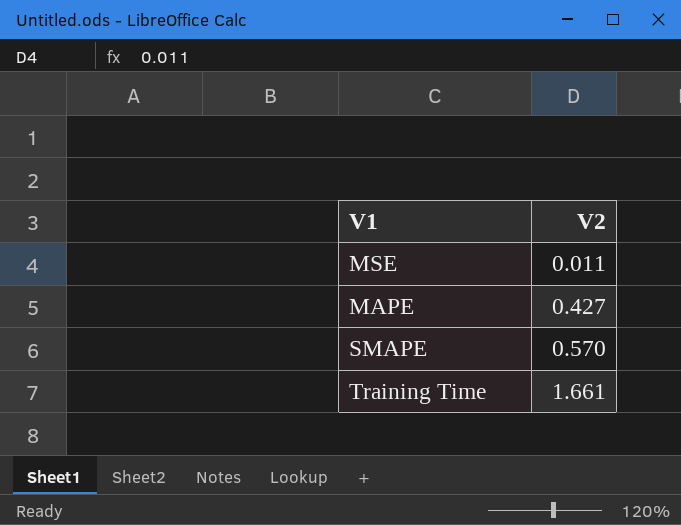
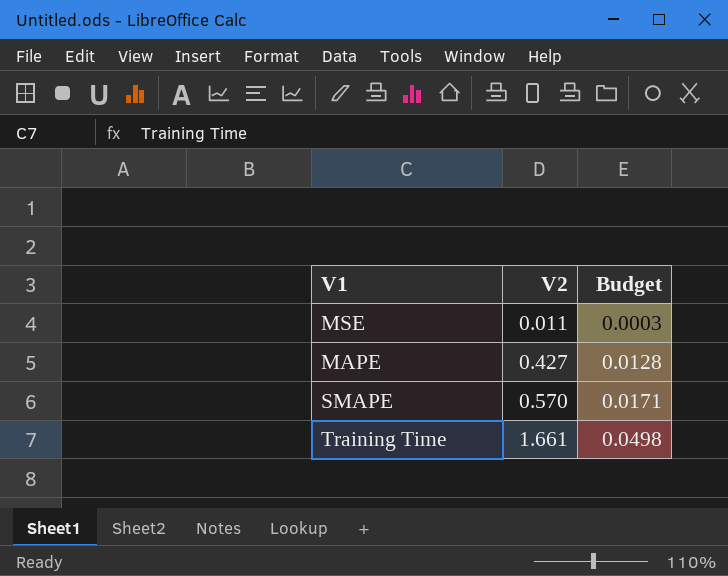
column Budget | formula: none -> [V2] * 0.03

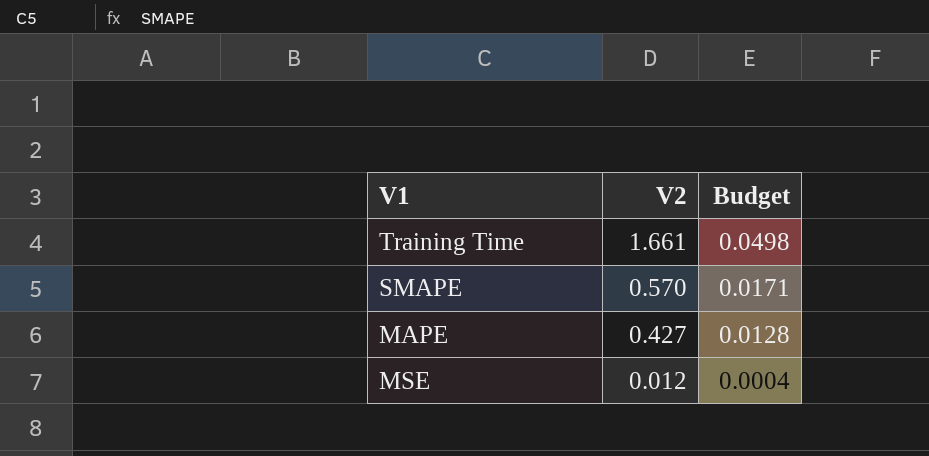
row order: V2 ascending -> V2 descending
MSE | V2: 0.011 -> 0.012
MSE | Budget: 0.0003 -> 0.0004

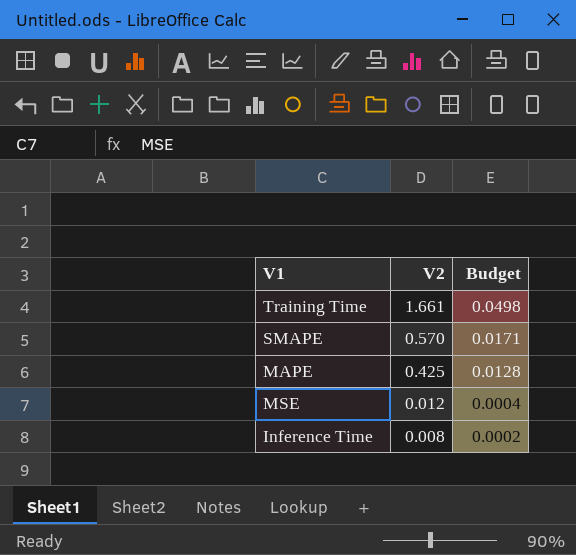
MAPE | V2: 0.427 -> 0.425
row Inference Time: none -> 0.008 | 0.0002

